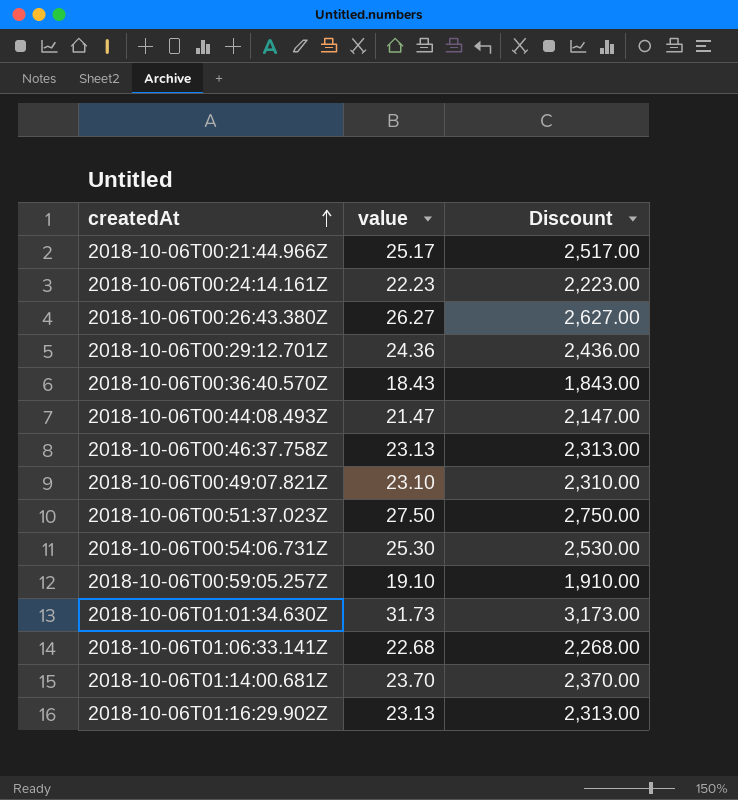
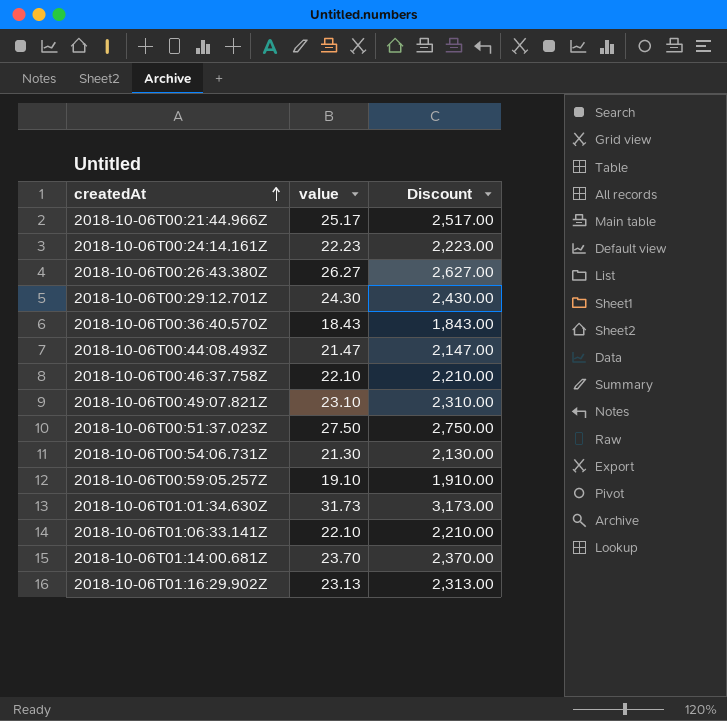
2018-10-06T00:29:12.701Z | value: 24.36 -> 24.30
2018-10-06T00:29:12.701Z | Discount: 2,436.00 -> 2,430.00
2018-10-06T00:46:37.758Z | value: 23.13 -> 22.10
2018-10-06T00:46:37.758Z | Discount: 2,313.00 -> 2,210.00
2018-10-06T00:54:06.731Z | value: 25.30 -> 21.30
2018-10-06T00:54:06.731Z | Discount: 2,530.00 -> 2,130.00
2018-10-06T01:06:33.141Z | value: 22.68 -> 22.10
2018-10-06T01:06:33.141Z | Discount: 2,268.00 -> 2,210.00

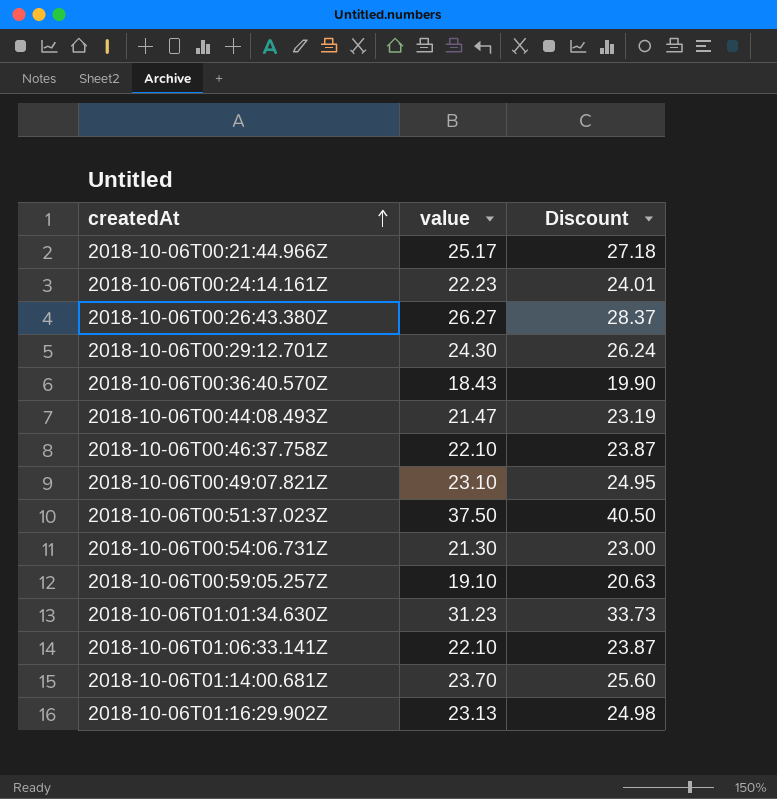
column Discount | formula: [value] * 100 -> [value] * 1.08
2018-10-06T00:51:37.023Z | value: 27.50 -> 37.50
2018-10-06T01:01:34.630Z | value: 31.73 -> 31.23

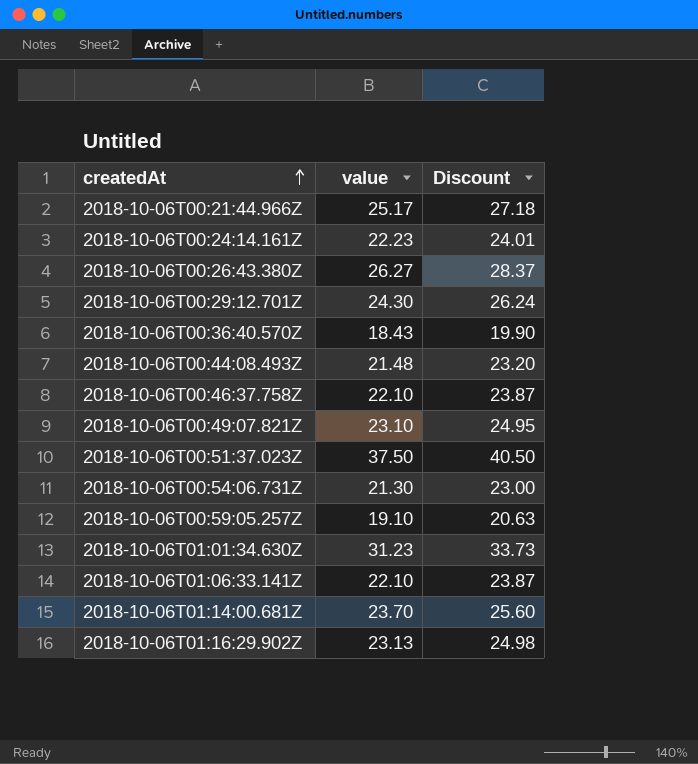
2018-10-06T00:44:08.493Z | value: 21.47 -> 21.48
2018-10-06T00:44:08.493Z | Discount: 23.19 -> 23.20

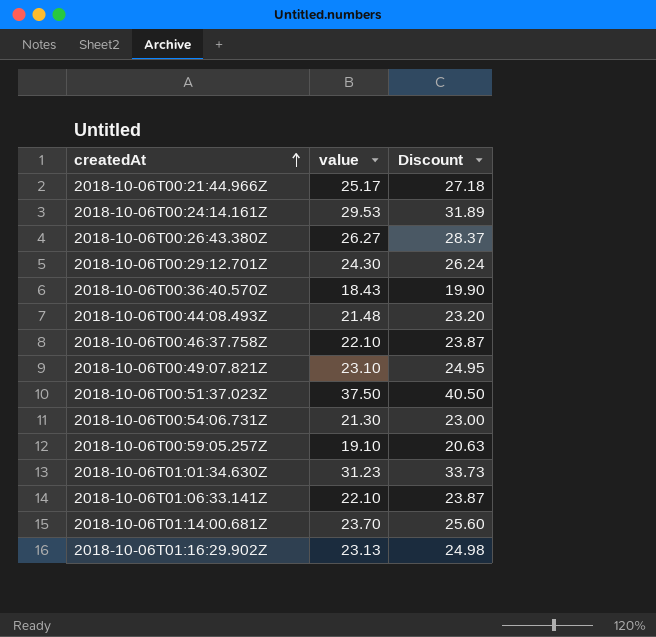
2018-10-06T00:24:14.161Z | value: 22.23 -> 29.53
2018-10-06T00:24:14.161Z | Discount: 24.01 -> 31.89

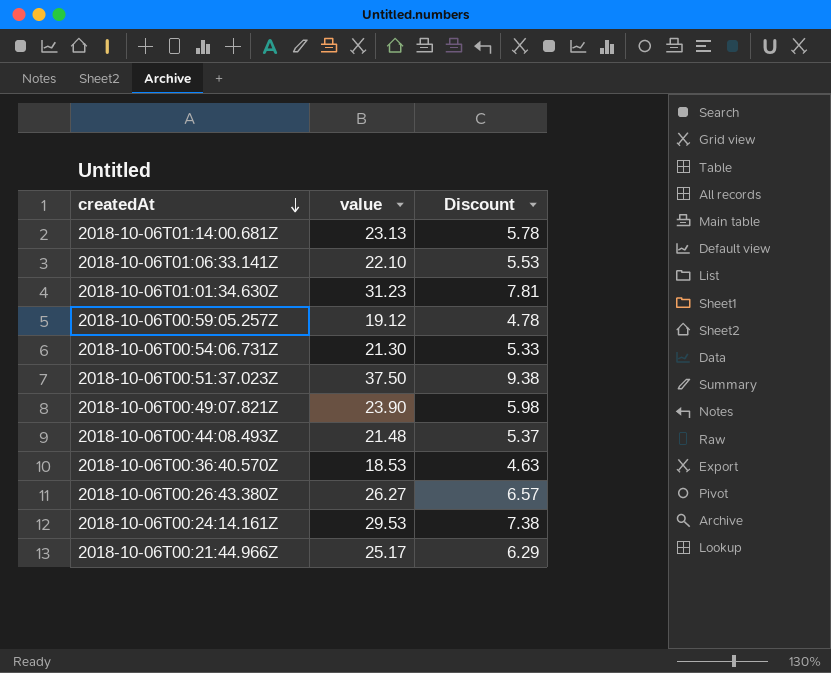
row order: createdAt ascending -> createdAt descending
column Discount | formula: [value] * 1.08 -> [value] * 0.25
row 2018-10-06T00:29:12.701Z: 24.30 | 26.24 -> none
row 2018-10-06T00:46:37.758Z: 22.10 | 23.87 -> none
row 2018-10-06T01:16:29.902Z: 23.13 | 24.98 -> none
2018-10-06T01:14:00.681Z | value: 23.70 -> 23.13
2018-10-06T00:59:05.257Z | value: 19.10 -> 19.12
2018-10-06T00:49:07.821Z | value: 23.10 -> 23.90
2018-10-06T00:36:40.570Z | value: 18.43 -> 18.53

